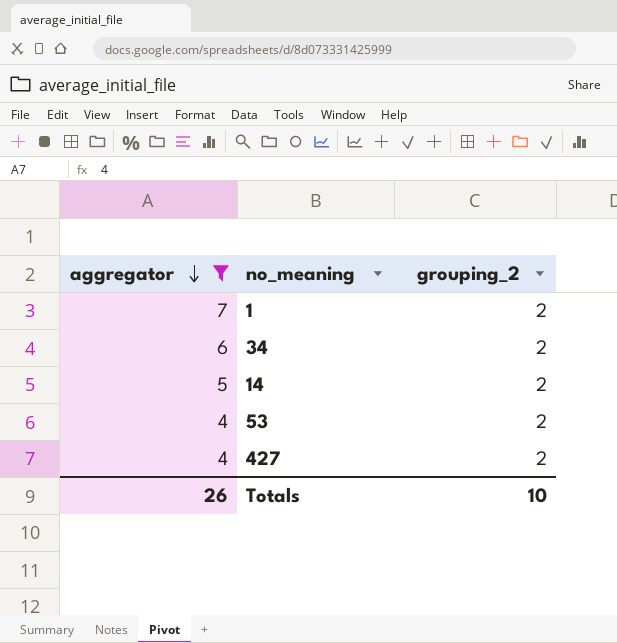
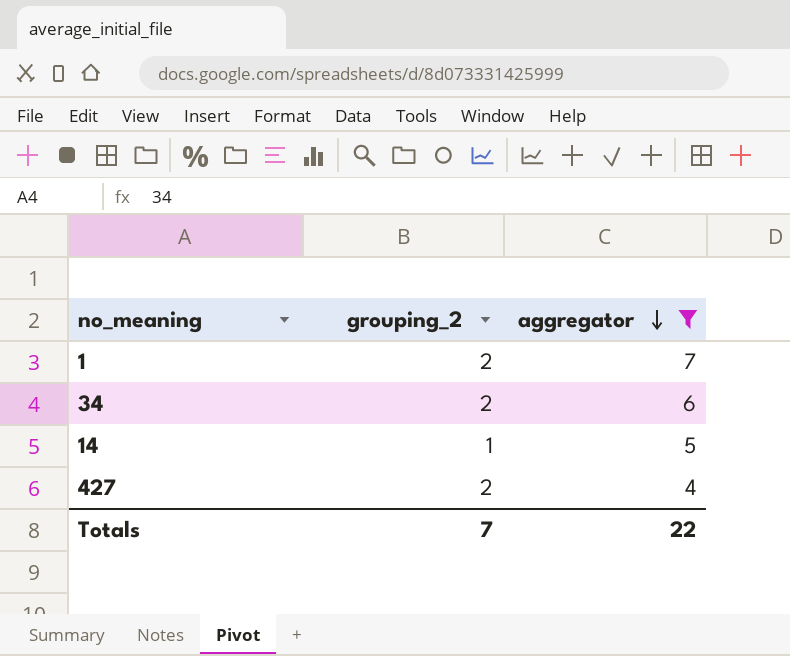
column aggregator | position: 1 -> 3
row 53: 4 | 2 -> none
14 | grouping_2: 2 -> 1
Totals | grouping_2: 10 -> 7
Totals | aggregator: 26 -> 22

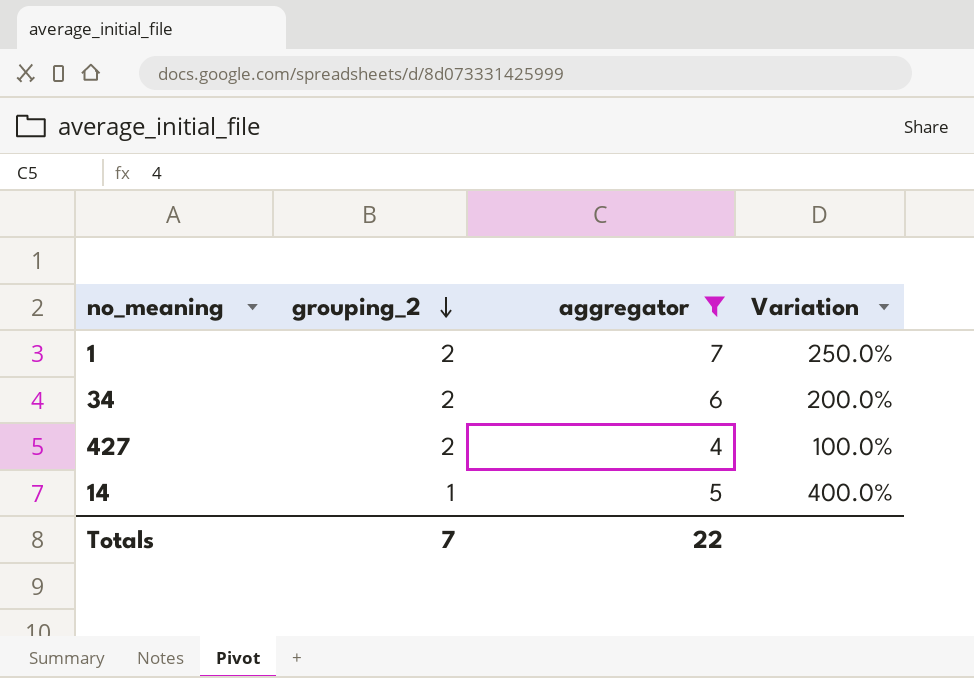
row order: aggregator descending -> grouping_2 descending
column Variation | formula: none -> ([aggregator] - [grouping_2]) / [grouping_2]

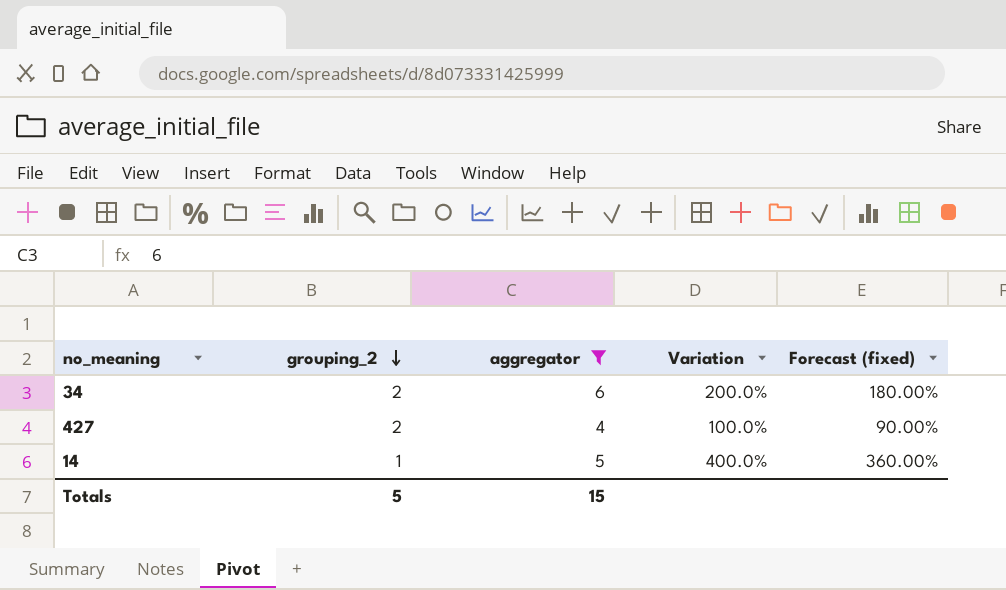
column Forecast (fixed) | formula: none -> [Variation] * 0.9
row 1: 2 | 7 | 250.0% -> none
Totals | grouping_2: 7 -> 5
Totals | aggregator: 22 -> 15

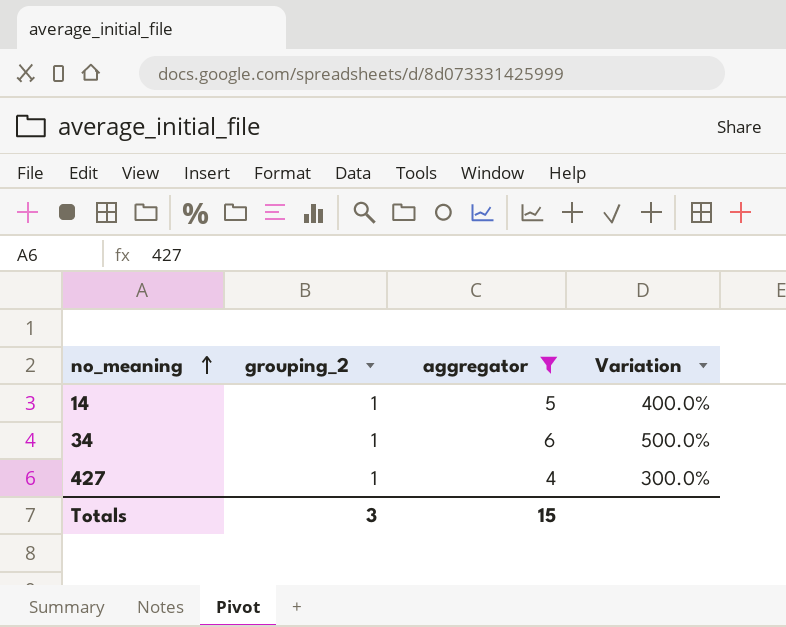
row order: grouping_2 descending -> no_meaning ascending
column Forecast (fixed) | formula: [Variation] * 0.9 -> none
34 | grouping_2: 2 -> 1
34 | Variation: 200.0% -> 500.0%
427 | grouping_2: 2 -> 1
427 | Variation: 100.0% -> 300.0%
Totals | grouping_2: 5 -> 3

